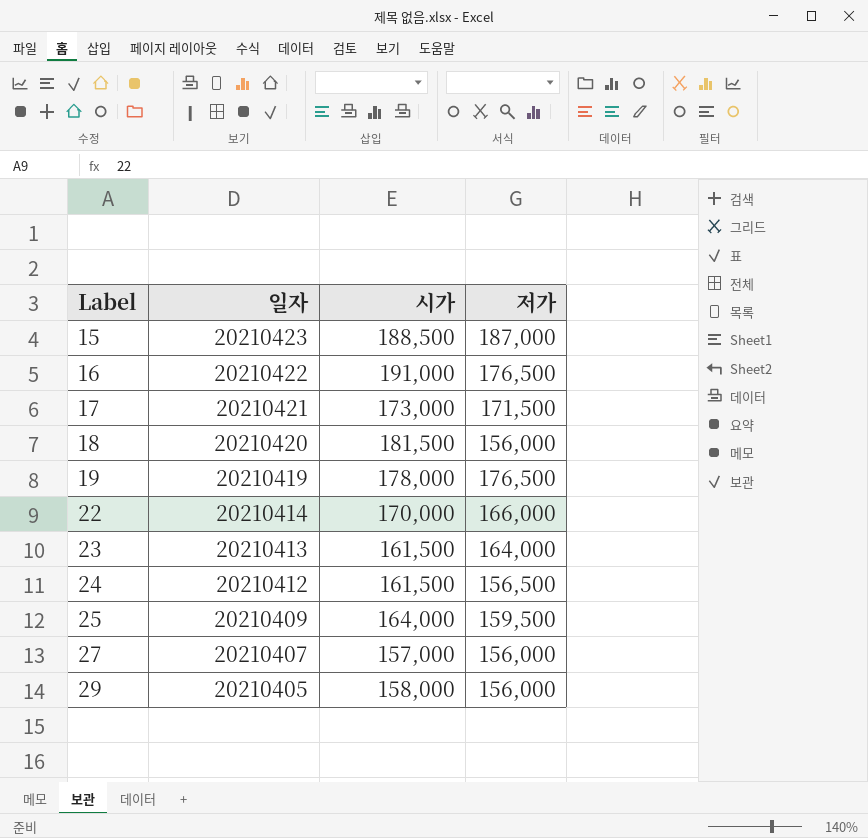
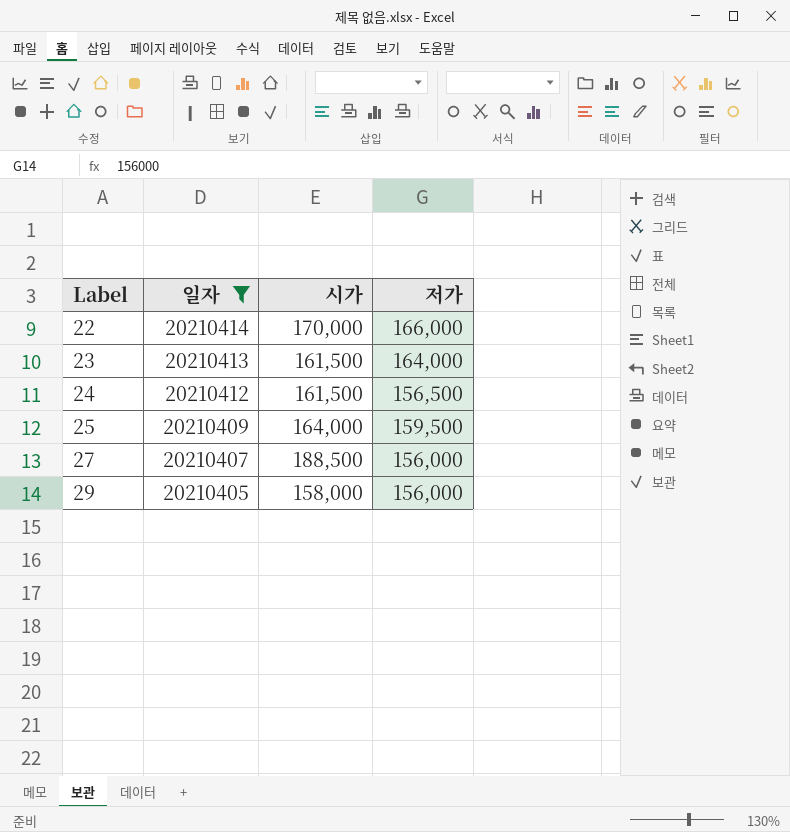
filter: none -> 일자 <= 20210414
27 | 시가: 157,000 -> 188,500

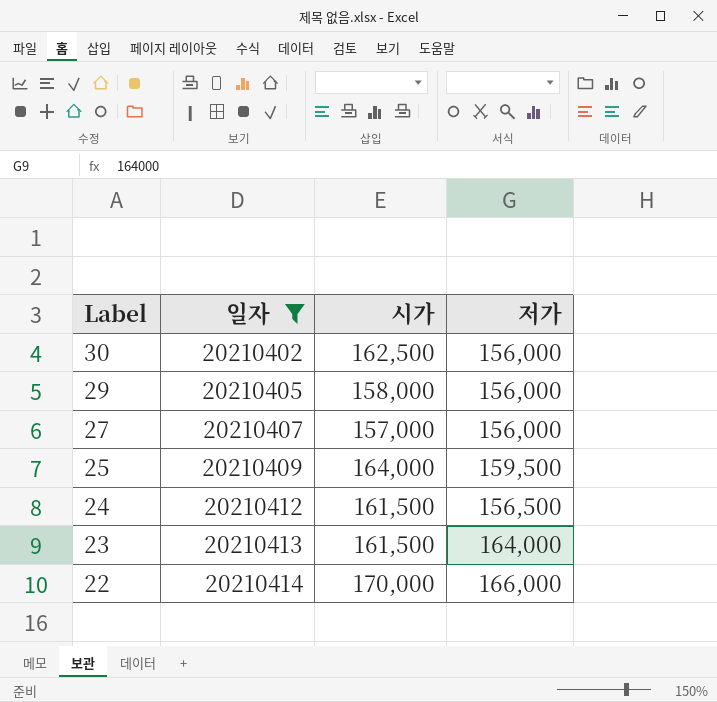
row order: Label ascending -> Label descending
row 30: none -> 20210402 | 162,500 | 156,000
27 | 시가: 188,500 -> 157,000

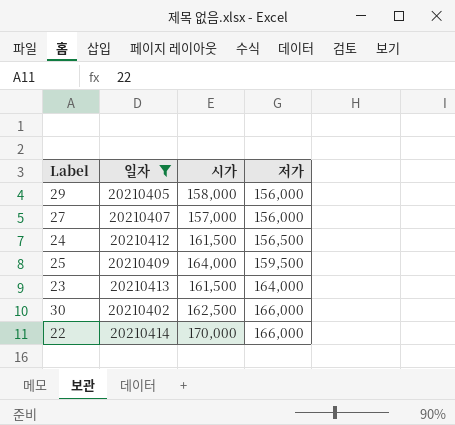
row order: Label descending -> 저가 ascending
30 | 저가: 156,000 -> 166,000

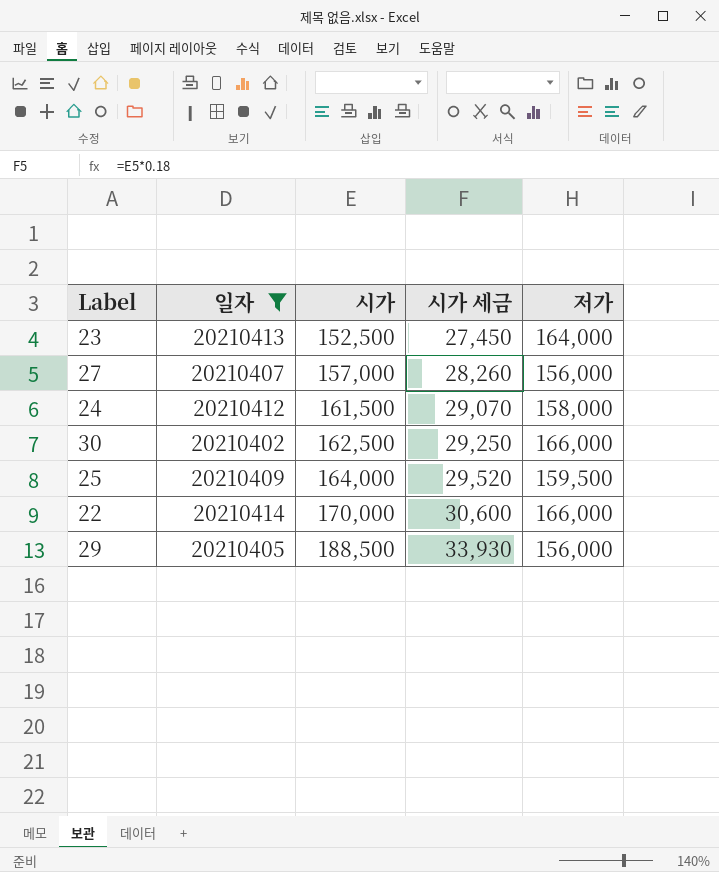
row order: 저가 ascending -> 시가 ascending
column 시가 세금 | formula: none -> [시가] * 0.18
23 | 시가: 161,500 -> 152,500
24 | 저가: 156,500 -> 158,000
29 | 시가: 158,000 -> 188,500

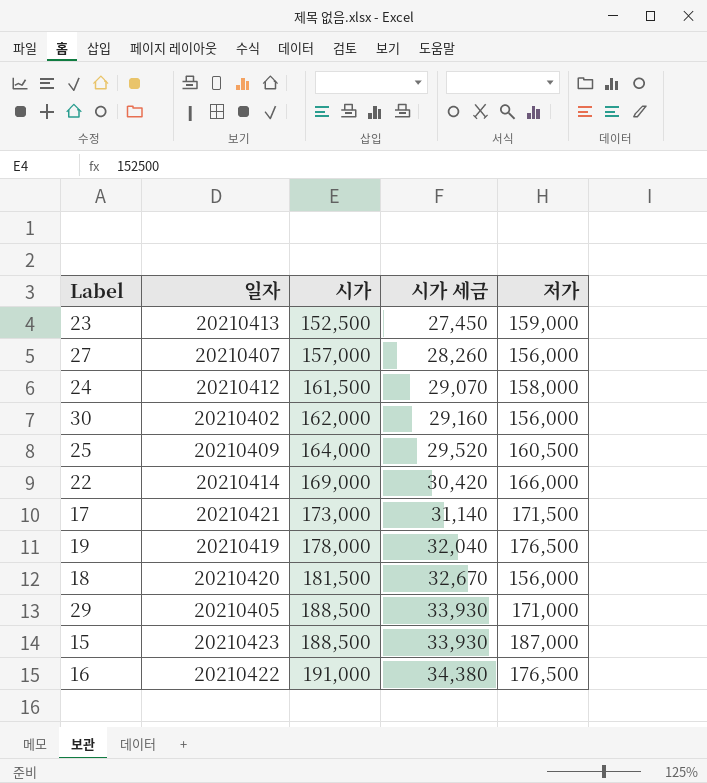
filter: 일자 <= 20210414 -> none
23 | 저가: 164,000 -> 159,000
30 | 시가: 162,500 -> 162,000
30 | 시가 세금: 29,250 -> 29,160
30 | 저가: 166,000 -> 156,000
25 | 저가: 159,500 -> 160,500
22 | 시가: 170,000 -> 169,000
22 | 시가 세금: 30,600 -> 30,420
29 | 저가: 156,000 -> 171,000

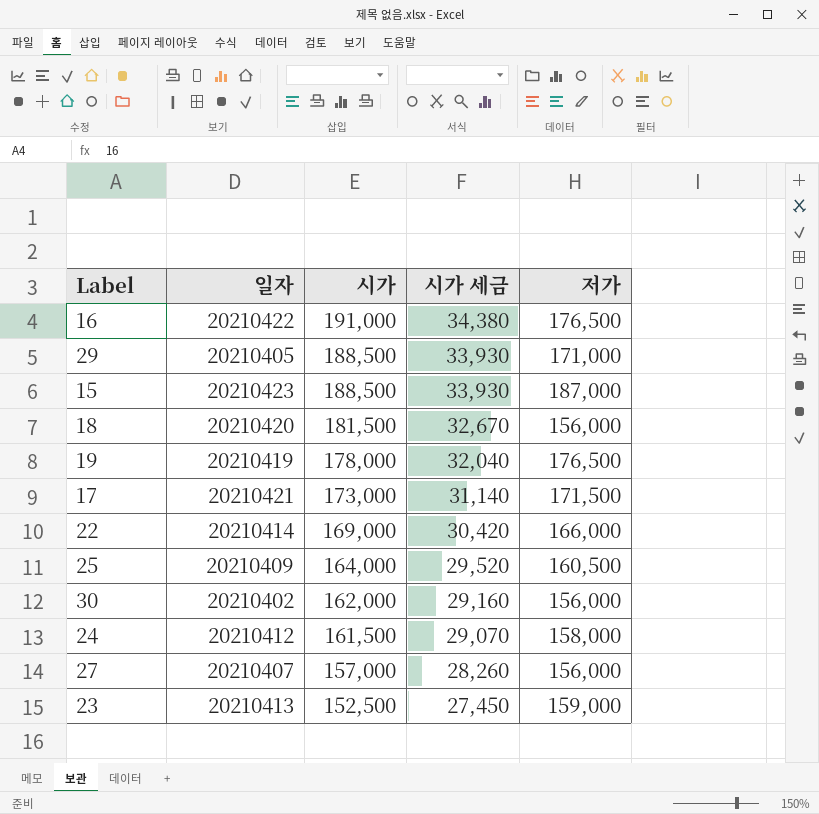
row order: 시가 ascending -> 시가 descending

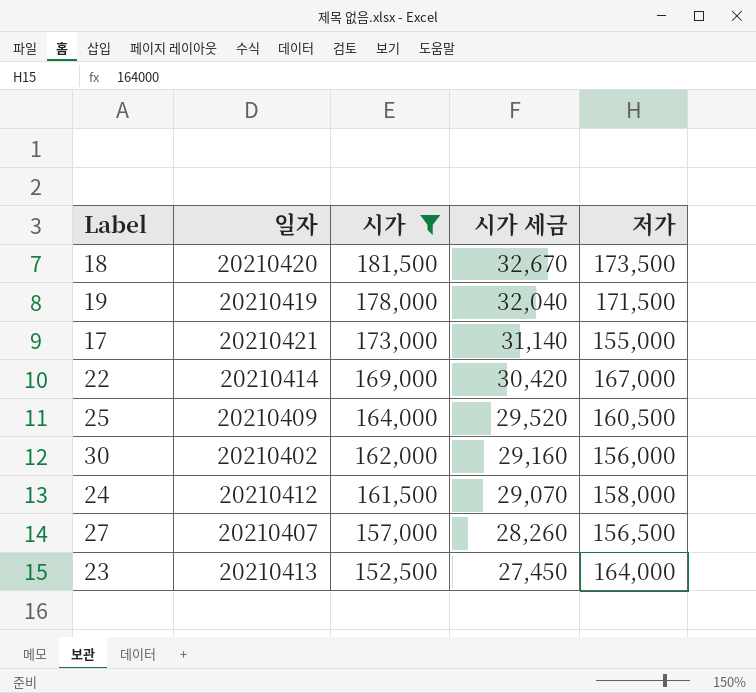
filter: none -> 시가 <= 181,500
18 | 저가: 156,000 -> 173,500
19 | 저가: 176,500 -> 171,500
17 | 저가: 171,500 -> 155,000
22 | 저가: 166,000 -> 167,000
27 | 저가: 156,000 -> 156,500
23 | 저가: 159,000 -> 164,000

